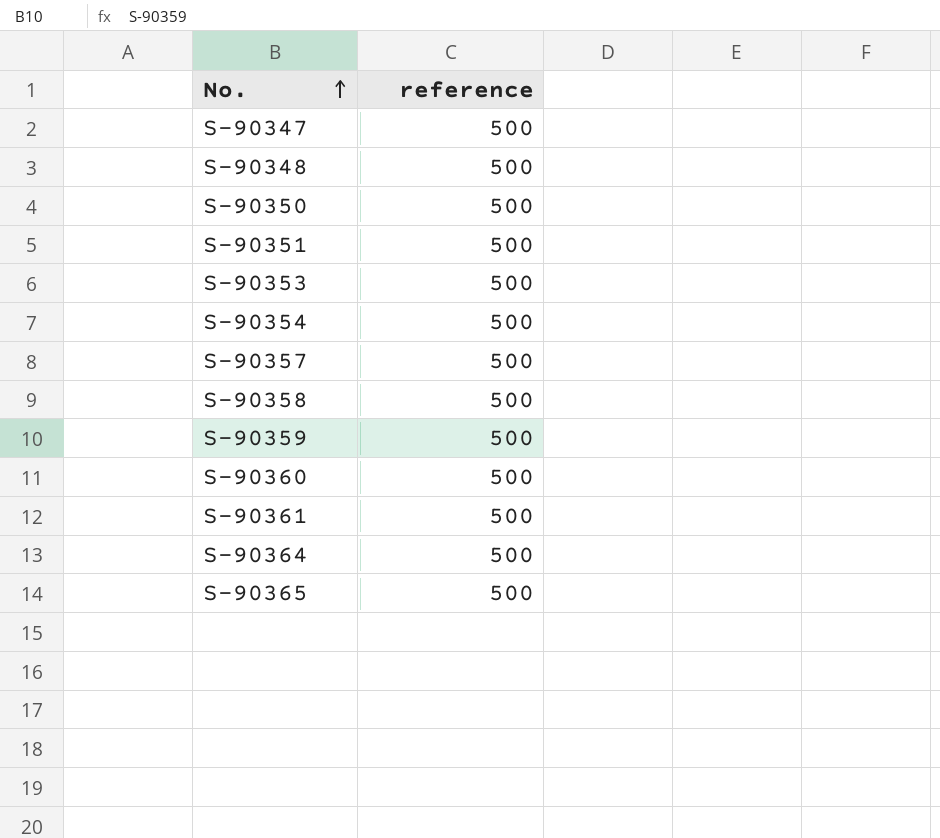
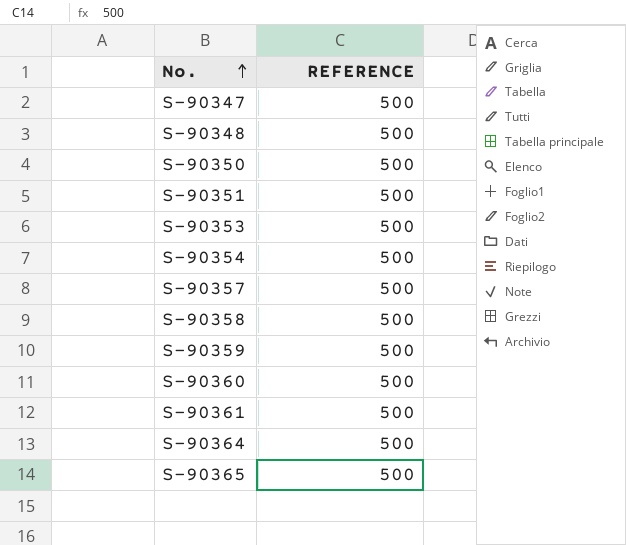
column name: reference -> REFERENCE

